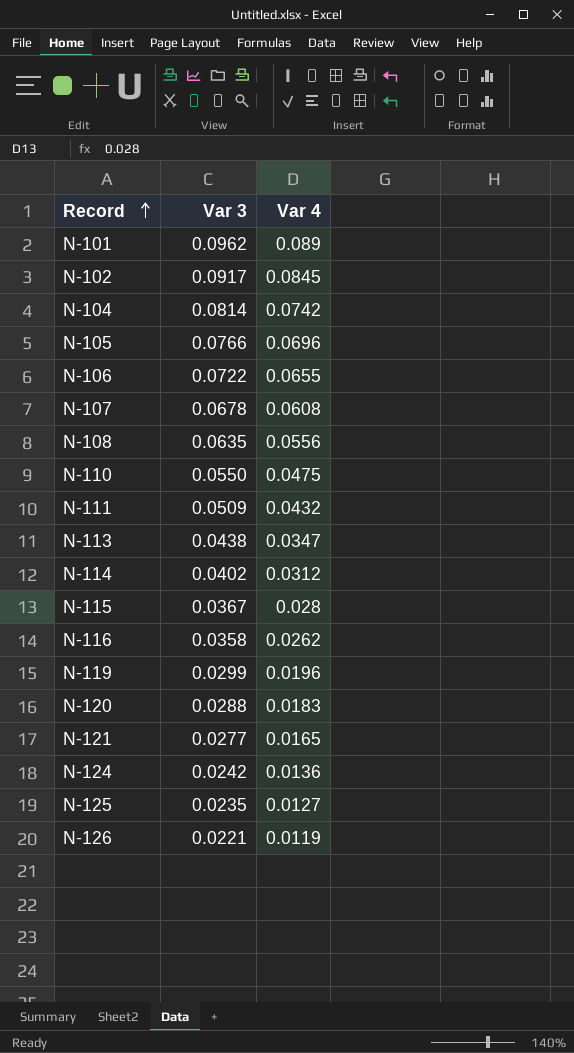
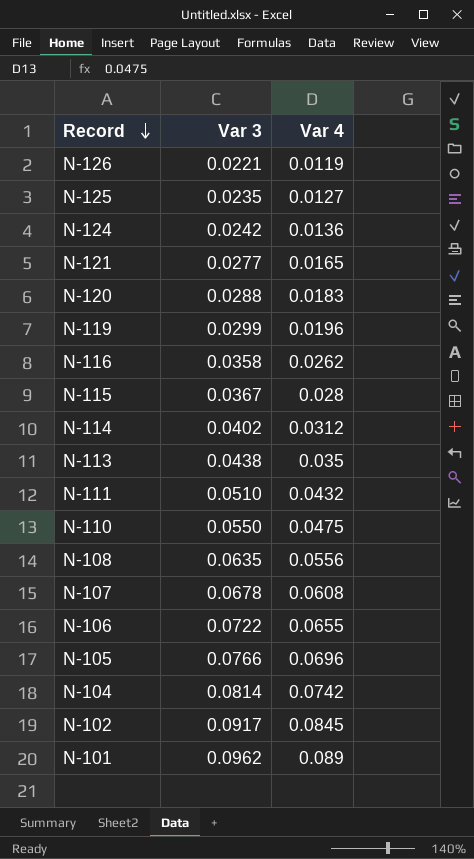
row order: Record ascending -> Record descending
N-113 | Var 4: 0.0347 -> 0.035
N-111 | Var 3: 0.0509 -> 0.0510

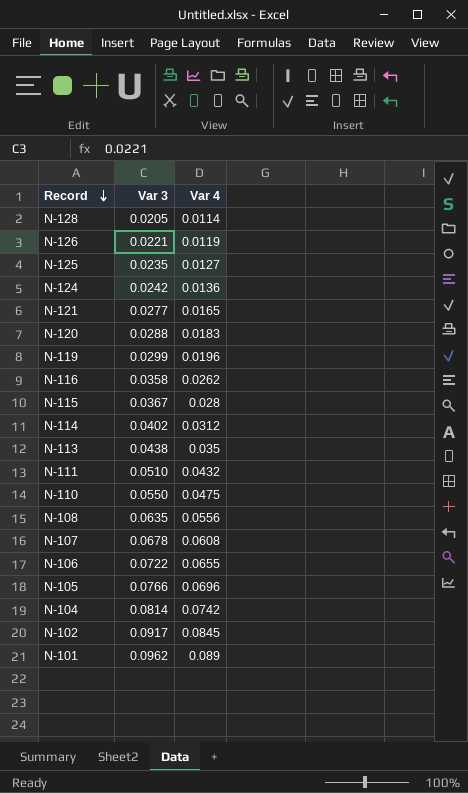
row N-128: none -> 0.0205 | 0.0114

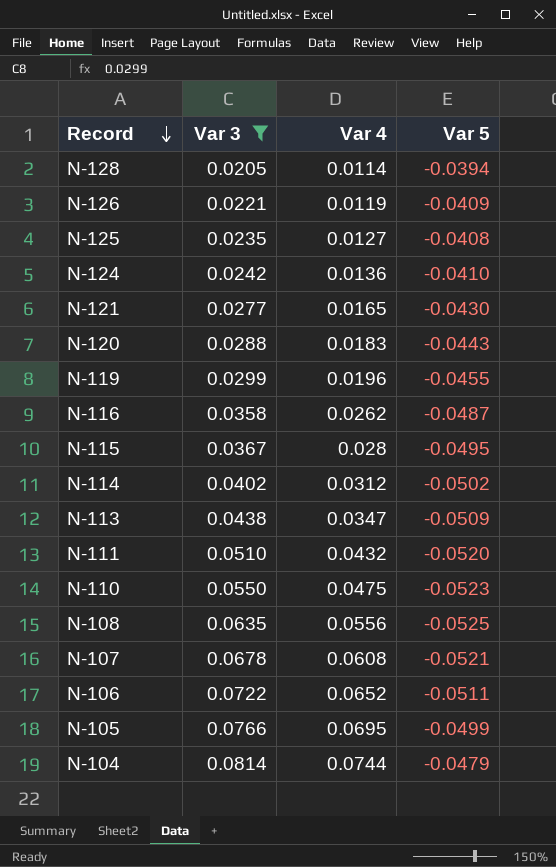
filter: none -> Var 3 <= 0.0814
column Var 5 | position: none -> 4
N-113 | Var 4: 0.035 -> 0.0347
N-106 | Var 4: 0.0655 -> 0.0652
N-105 | Var 4: 0.0696 -> 0.0695
N-104 | Var 4: 0.0742 -> 0.0744

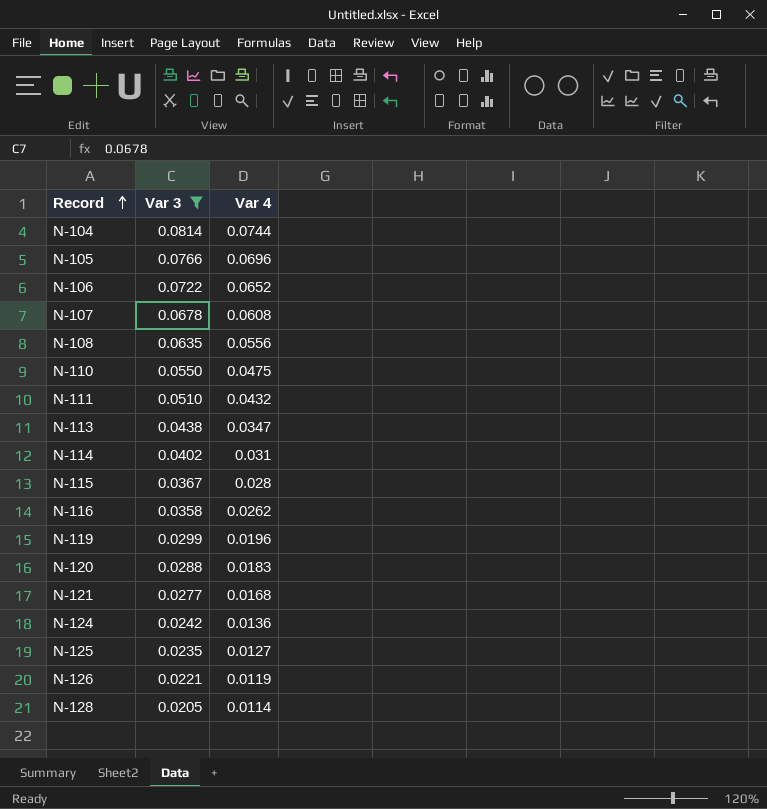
row order: Record descending -> Record ascending
column Var 5 | position: 4 -> none
N-105 | Var 4: 0.0695 -> 0.0696
N-114 | Var 4: 0.0312 -> 0.031
N-121 | Var 4: 0.0165 -> 0.0168

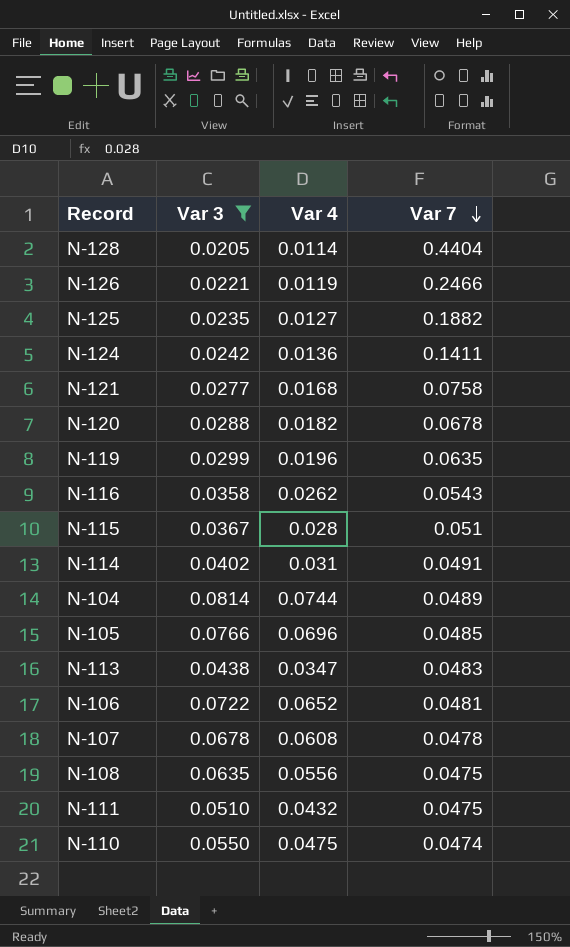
row order: Record ascending -> Var 7 descending
column Var 7 | position: none -> 4
N-120 | Var 4: 0.0183 -> 0.0182

